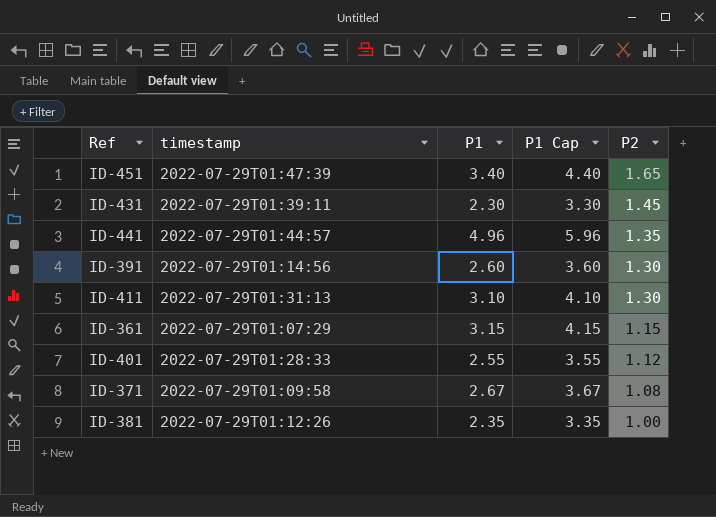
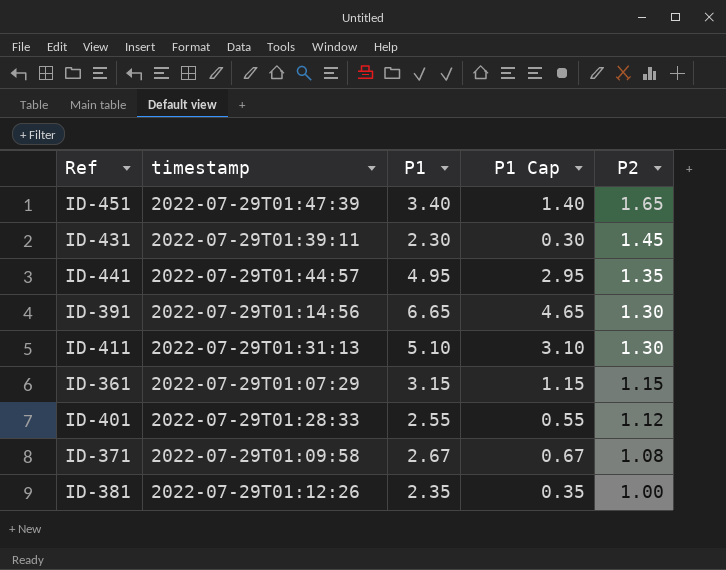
column P1 Cap | formula: [P1] + 1 -> [P1] - 2
ID-441 | P1: 4.96 -> 4.95
ID-391 | P1: 2.60 -> 6.65
ID-411 | P1: 3.10 -> 5.10

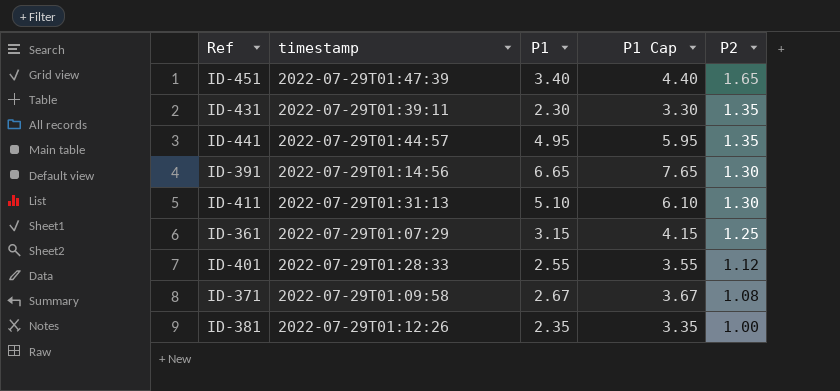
column P1 Cap | formula: [P1] - 2 -> [P1] + 1
ID-431 | P2: 1.45 -> 1.35
ID-361 | P2: 1.15 -> 1.25

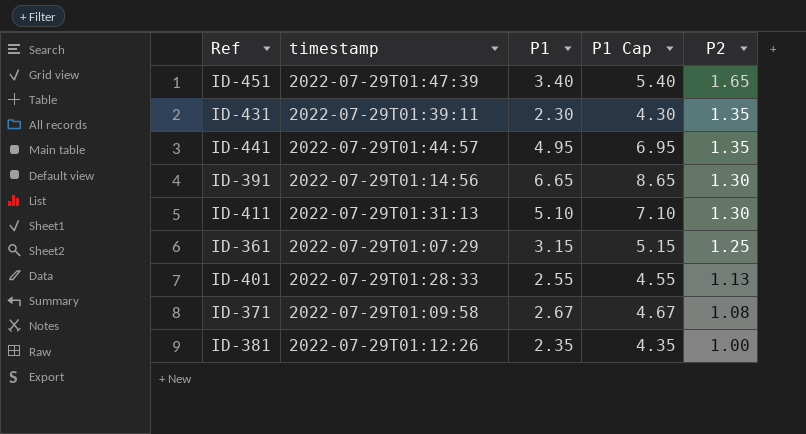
column P1 Cap | formula: [P1] + 1 -> [P1] + 2
ID-401 | P2: 1.12 -> 1.13

